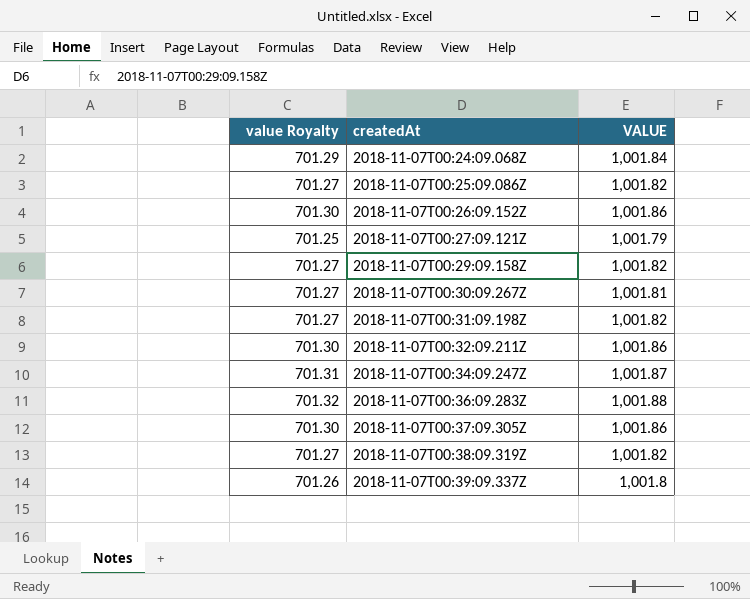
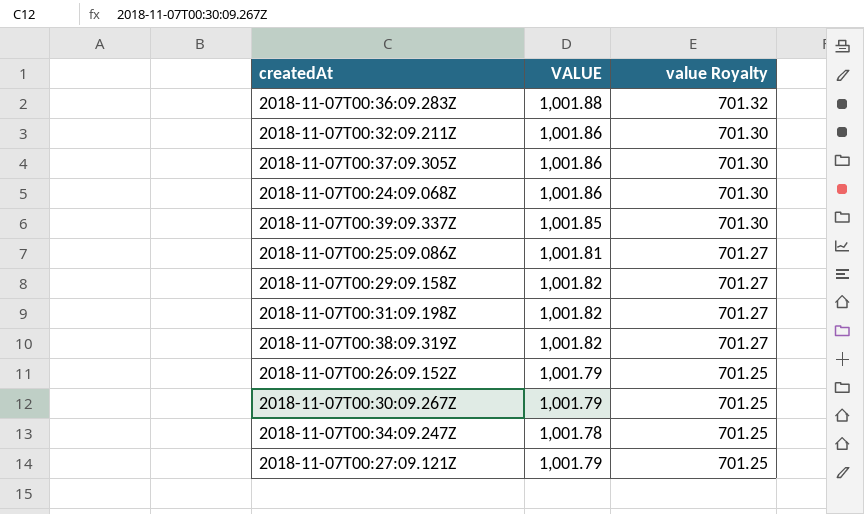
row order: createdAt ascending -> value Royalty descending
column value Royalty | position: 1 -> 3
2018-11-07T00:24:09.068Z | VALUE: 1,001.84 -> 1,001.86
2018-11-07T00:24:09.068Z | value Royalty: 701.29 -> 701.30
2018-11-07T00:39:09.337Z | VALUE: 1,001.8 -> 1,001.85
2018-11-07T00:39:09.337Z | value Royalty: 701.26 -> 701.30
2018-11-07T00:25:09.086Z | VALUE: 1,001.82 -> 1,001.81
2018-11-07T00:26:09.152Z | VALUE: 1,001.86 -> 1,001.79
2018-11-07T00:26:09.152Z | value Royalty: 701.30 -> 701.25
2018-11-07T00:30:09.267Z | VALUE: 1,001.81 -> 1,001.79
2018-11-07T00:30:09.267Z | value Royalty: 701.27 -> 701.25
2018-11-07T00:34:09.247Z | VALUE: 1,001.87 -> 1,001.78
2018-11-07T00:34:09.247Z | value Royalty: 701.31 -> 701.25

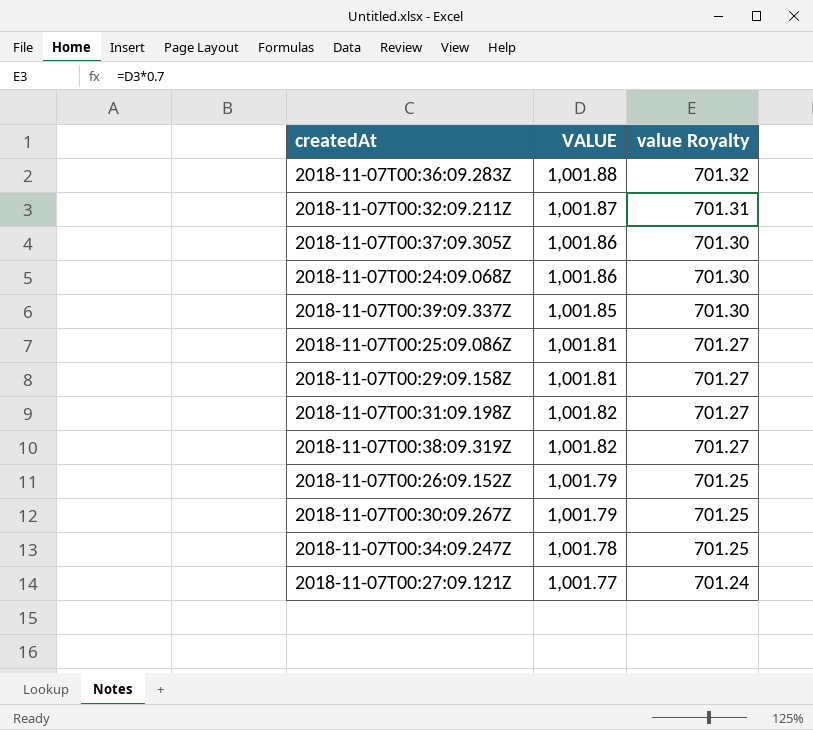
2018-11-07T00:32:09.211Z | VALUE: 1,001.86 -> 1,001.87
2018-11-07T00:32:09.211Z | value Royalty: 701.30 -> 701.31
2018-11-07T00:29:09.158Z | VALUE: 1,001.82 -> 1,001.81
2018-11-07T00:27:09.121Z | VALUE: 1,001.79 -> 1,001.77
2018-11-07T00:27:09.121Z | value Royalty: 701.25 -> 701.24

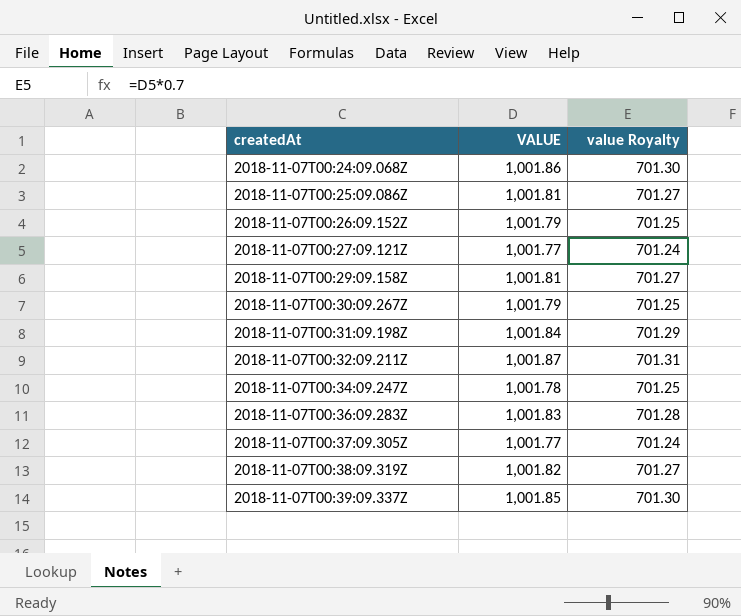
row order: value Royalty descending -> createdAt ascending
2018-11-07T00:31:09.198Z | VALUE: 1,001.82 -> 1,001.84
2018-11-07T00:31:09.198Z | value Royalty: 701.27 -> 701.29
2018-11-07T00:36:09.283Z | VALUE: 1,001.88 -> 1,001.83
2018-11-07T00:36:09.283Z | value Royalty: 701.32 -> 701.28
2018-11-07T00:37:09.305Z | VALUE: 1,001.86 -> 1,001.77
2018-11-07T00:37:09.305Z | value Royalty: 701.30 -> 701.24

